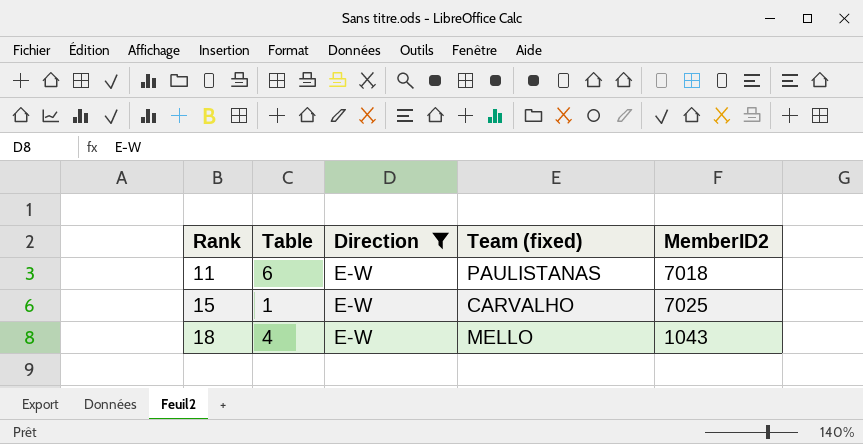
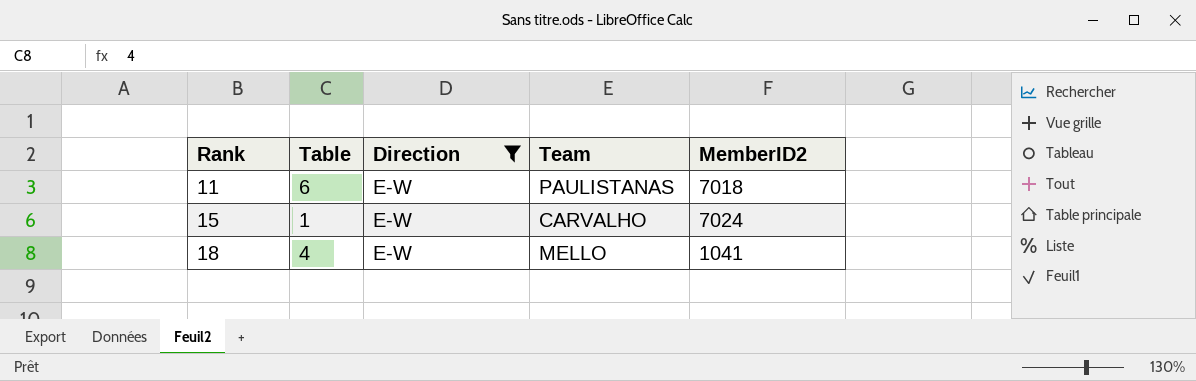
column name: Team (fixed) -> Team
15 | MemberID2: 7025 -> 7024
18 | MemberID2: 1043 -> 1041

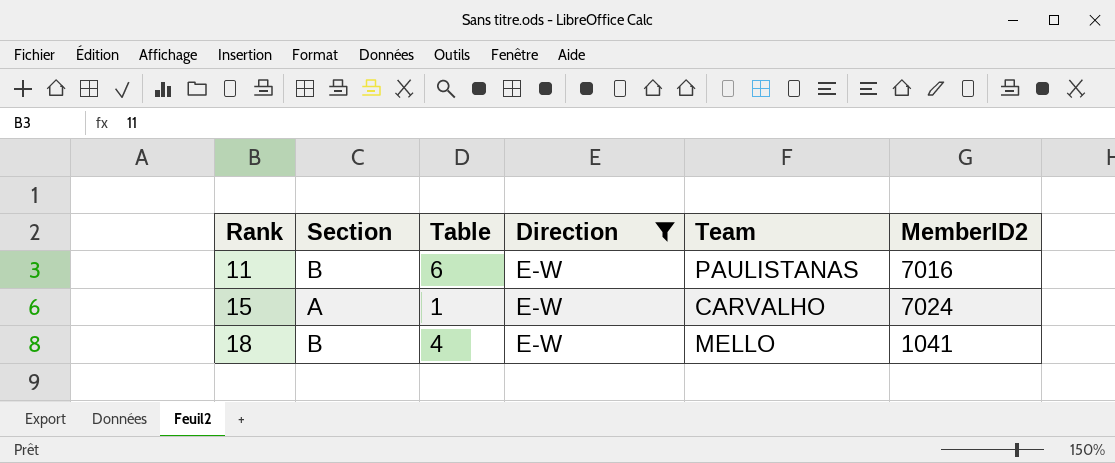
column Section | position: none -> 2
11 | MemberID2: 7018 -> 7016

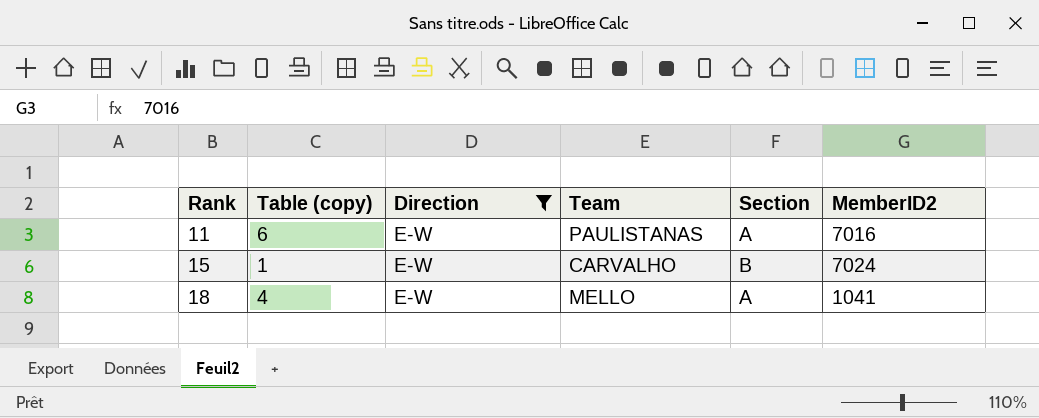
column name: Table -> Table (copy)
column Section | position: 2 -> 5
11 | Section: B -> A
15 | Section: A -> B
18 | Section: B -> A

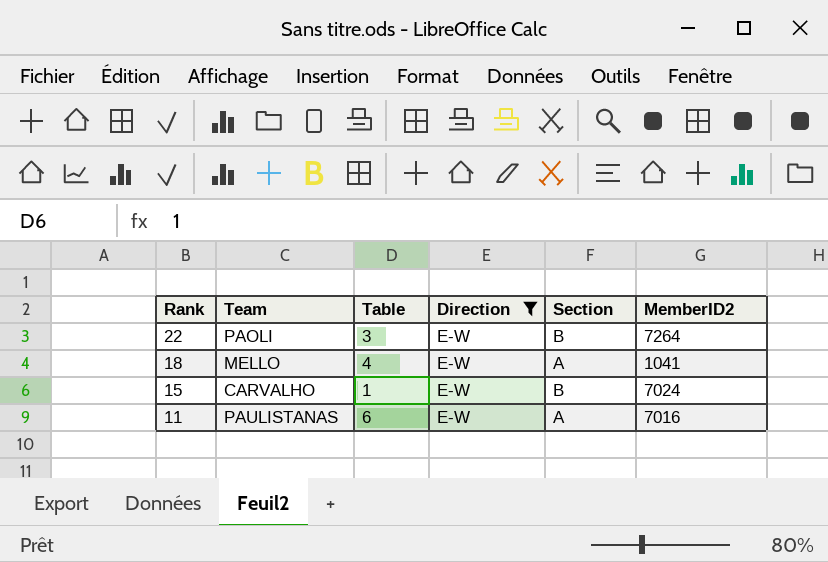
row order: Rank ascending -> Rank descending
column Team | position: 4 -> 2
column name: Table (copy) -> Table
row 22: none -> PAOLI | 3 | E-W | B | 7264

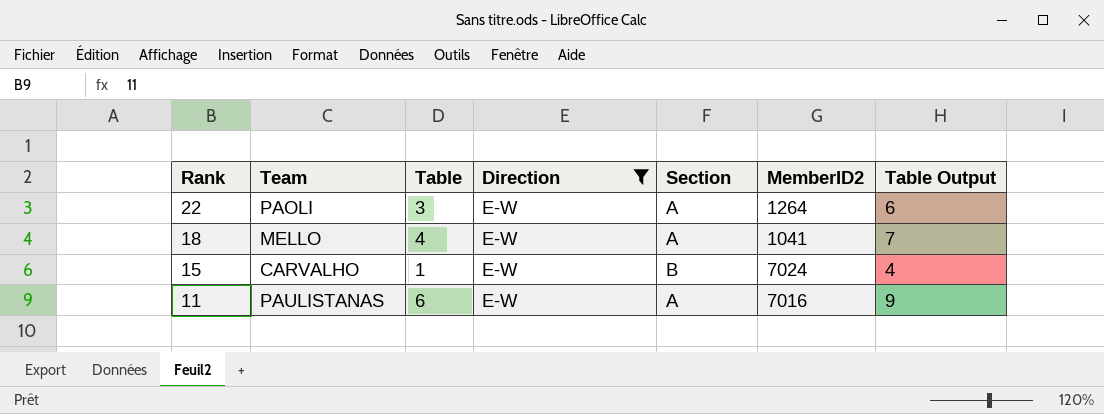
column Table Output | formula: none -> [Table] + 3
22 | Section: B -> A
22 | MemberID2: 7264 -> 1264

